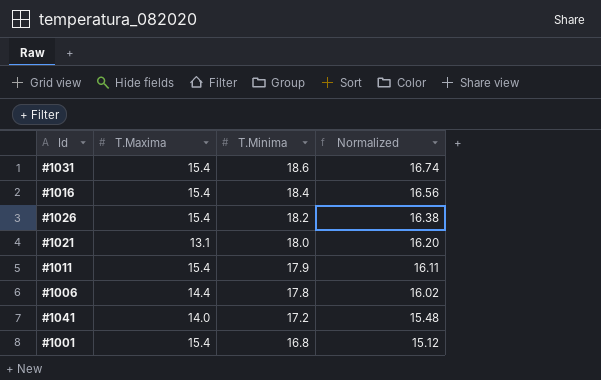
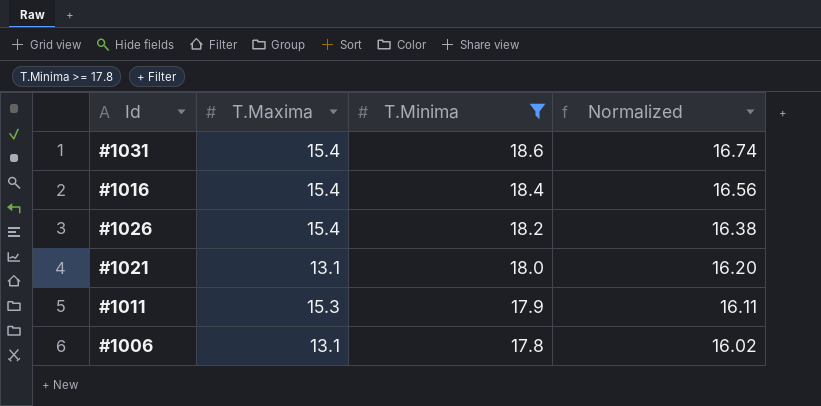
filter: none -> T.Minima >= 17.8
#1011 | T.Maxima: 15.4 -> 15.3
#1006 | T.Maxima: 14.4 -> 13.1

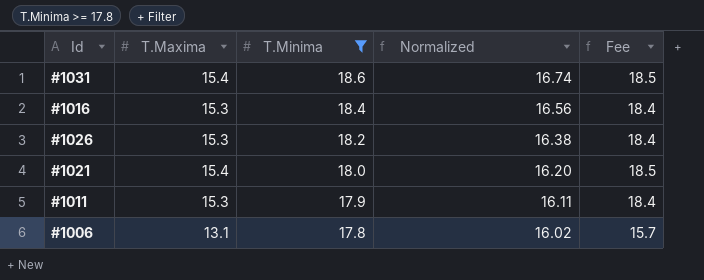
column Fee | formula: none -> [T.Maxima] * 1.2
#1016 | T.Maxima: 15.4 -> 15.3
#1026 | T.Maxima: 15.4 -> 15.3
#1021 | T.Maxima: 13.1 -> 15.4

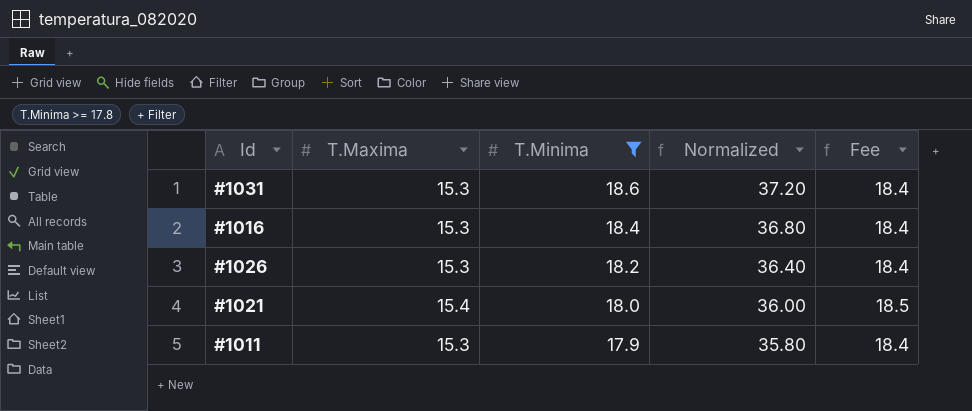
column Normalized | formula: [T.Minima] * 0.9 -> [T.Minima] * 2
row #1006: 13.1 | 17.8 | 16.02 | 15.7 -> none
#1031 | T.Maxima: 15.4 -> 15.3
#1031 | Fee: 18.5 -> 18.4

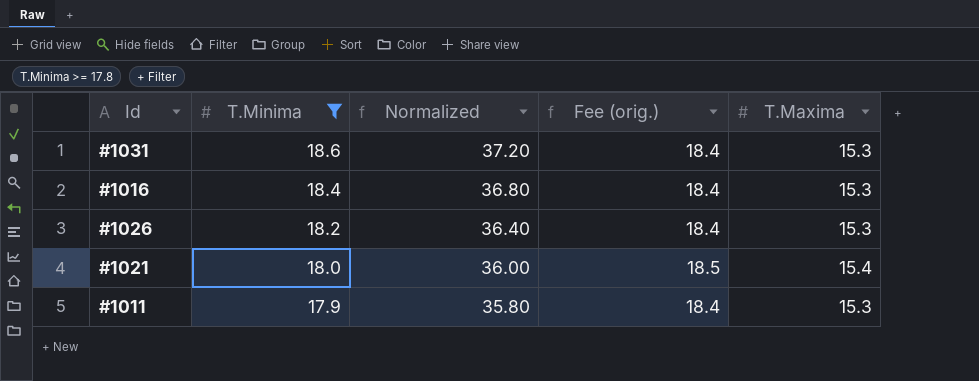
column name: Fee -> Fee (orig.)
column T.Maxima | position: 2 -> 5

